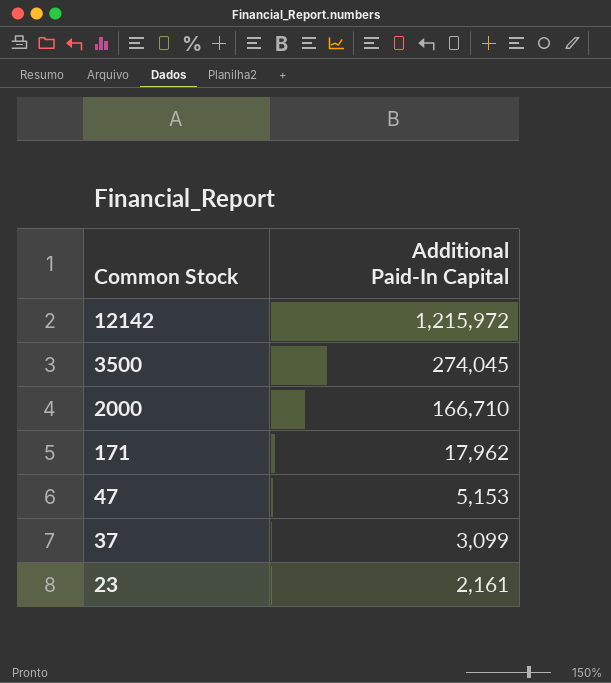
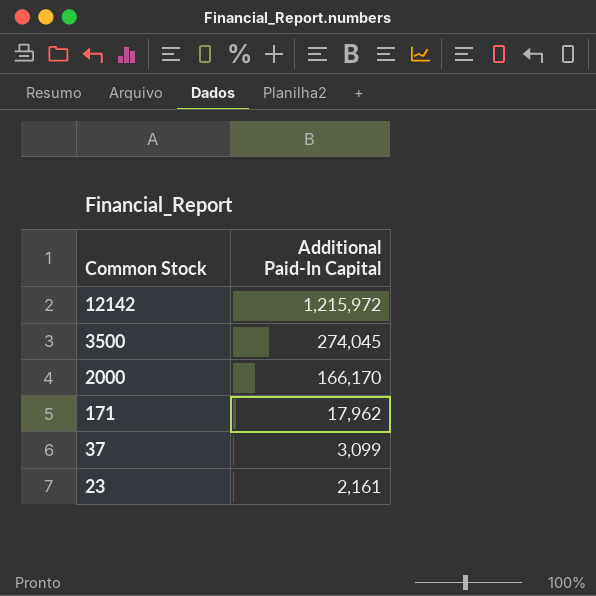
row 47: 5,153 -> none
2000 | Additional Paid-In Capital: 166,710 -> 166,170

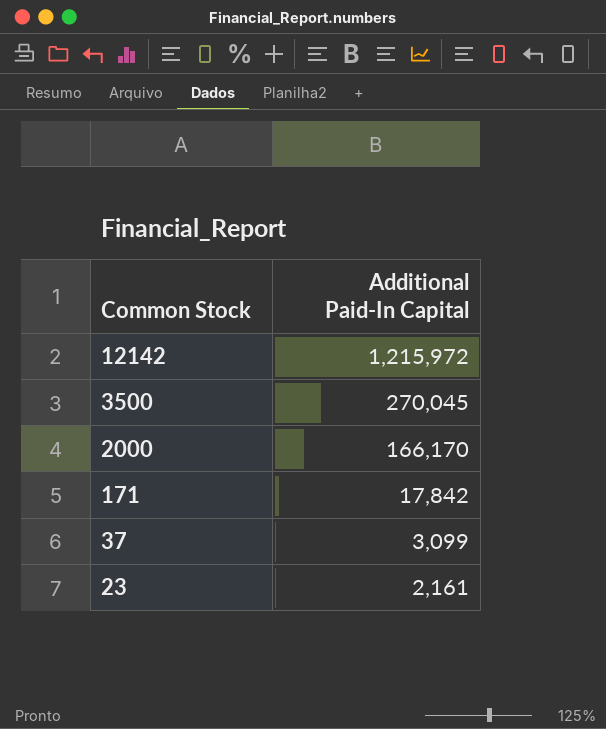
3500 | Additional Paid-In Capital: 274,045 -> 270,045
171 | Additional Paid-In Capital: 17,962 -> 17,842

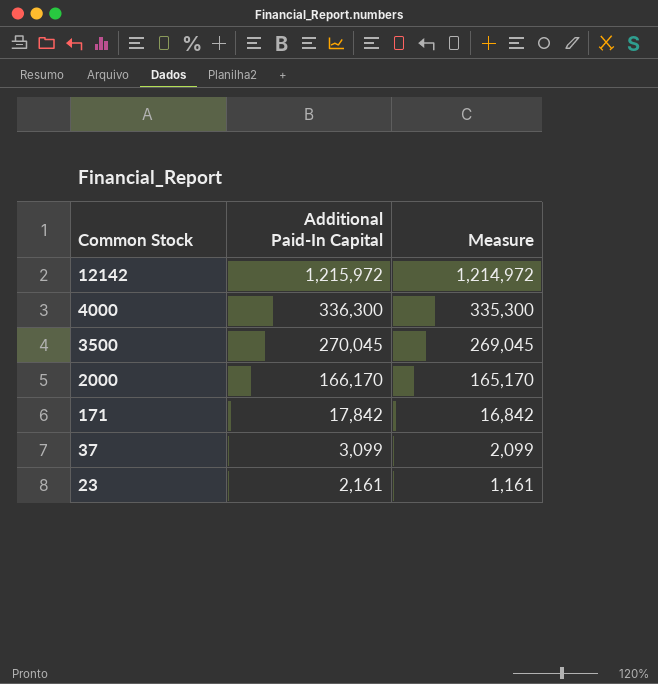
column Measure | formula: none -> [Additional Paid-In Capital] - 1000
row 4000: none -> 336,300 | 335,300

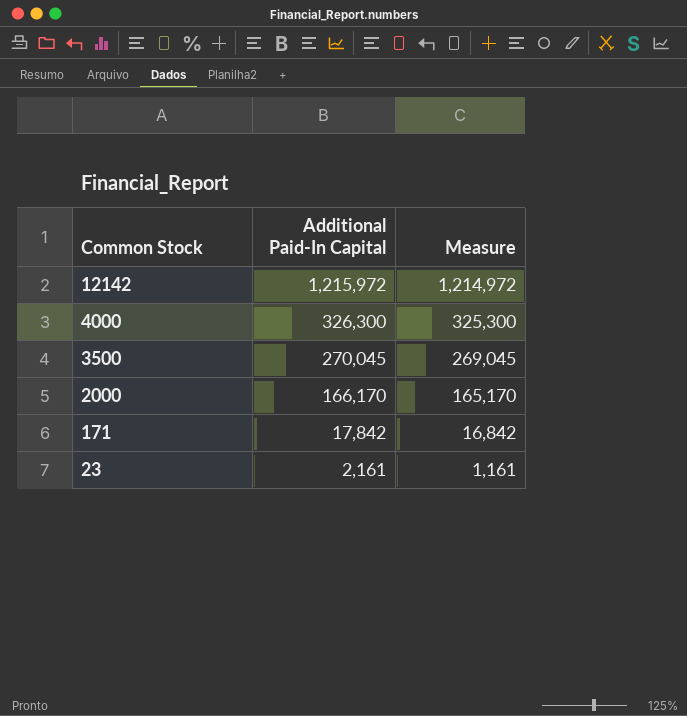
row 37: 3,099 | 2,099 -> none
4000 | Additional Paid-In Capital: 336,300 -> 326,300
4000 | Measure: 335,300 -> 325,300

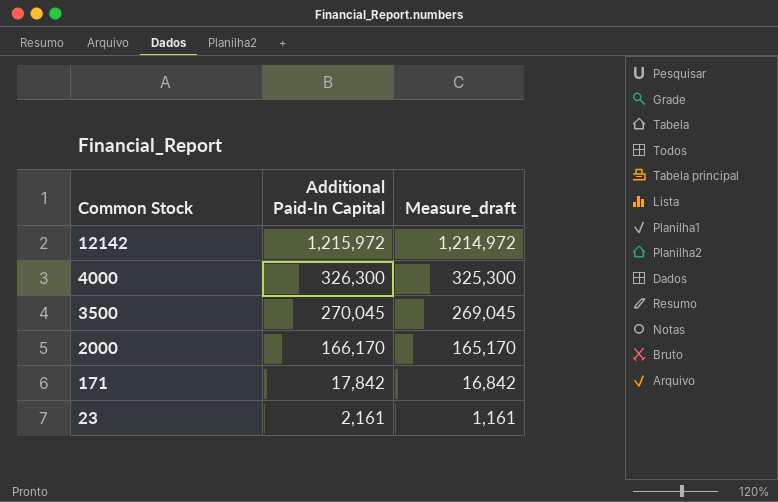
column name: Measure -> Measure_draft

